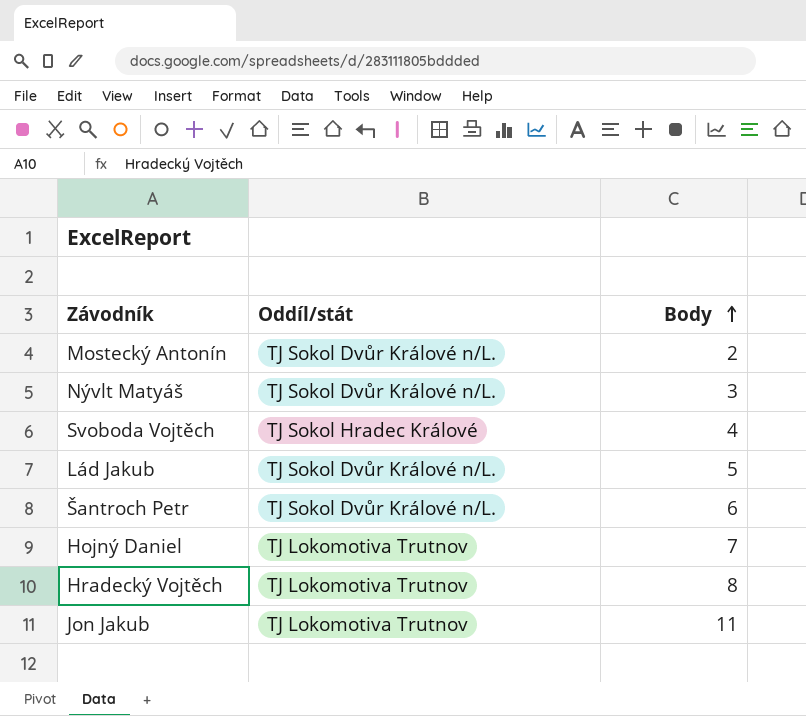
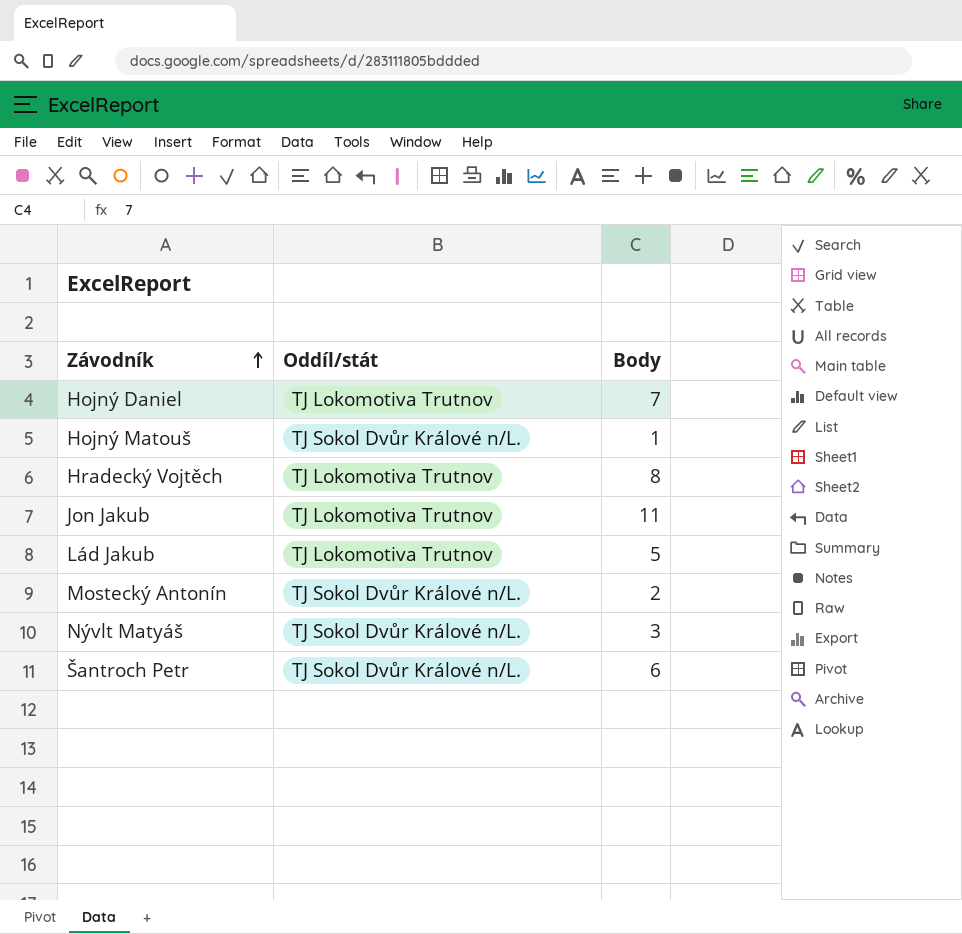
row order: Body ascending -> Závodník ascending
row Svoboda Vojtěch: TJ Sokol Hradec Králové | 4 -> none
row Hojný Matouš: none -> TJ Sokol Dvůr Králové n/L. | 1
Lád Jakub | Oddíl/stát: TJ Sokol Dvůr Králové n/L. -> TJ Lokomotiva Trutnov

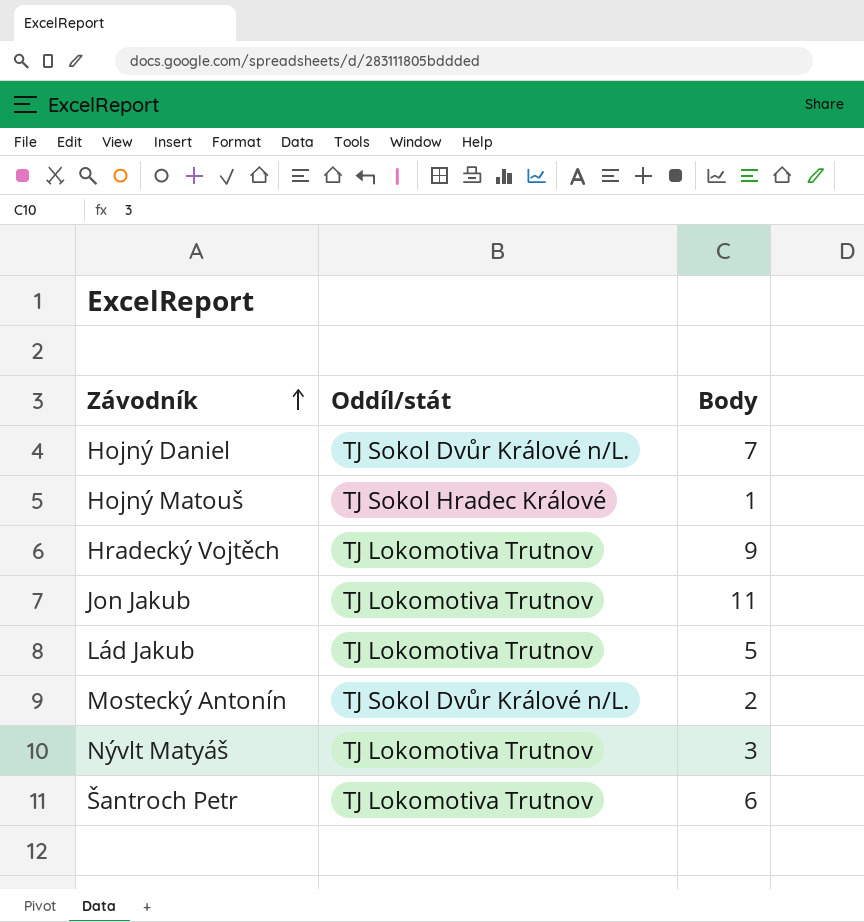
Hojný Daniel | Oddíl/stát: TJ Lokomotiva Trutnov -> TJ Sokol Dvůr Králové n/L.
Hojný Matouš | Oddíl/stát: TJ Sokol Dvůr Králové n/L. -> TJ Sokol Hradec Králové
Hradecký Vojtěch | Body: 8 -> 9
Nývlt Matyáš | Oddíl/stát: TJ Sokol Dvůr Králové n/L. -> TJ Lokomotiva Trutnov
Šantroch Petr | Oddíl/stát: TJ Sokol Dvůr Králové n/L. -> TJ Lokomotiva Trutnov

